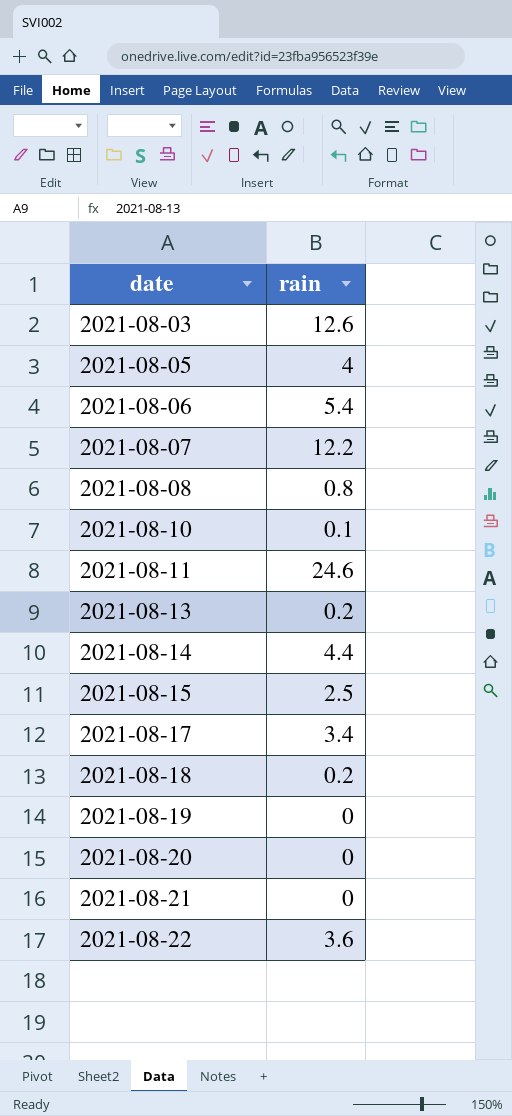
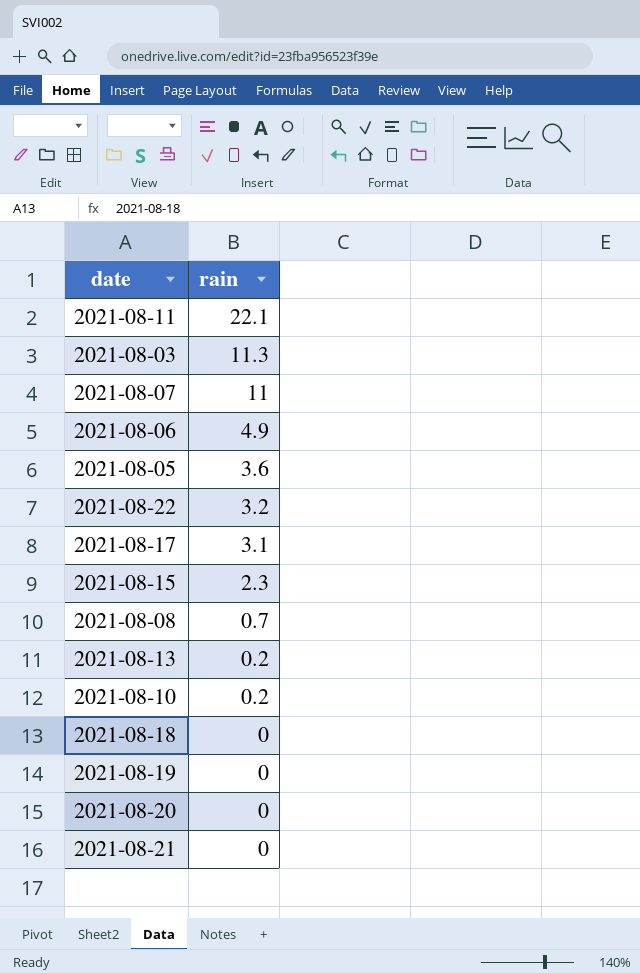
row order: date ascending -> rain descending
row 2021-08-14: 4.4 -> none
2021-08-11 | rain: 24.6 -> 22.1
2021-08-03 | rain: 12.6 -> 11.3
2021-08-07 | rain: 12.2 -> 11
2021-08-06 | rain: 5.4 -> 4.9
2021-08-05 | rain: 4 -> 3.6
2021-08-22 | rain: 3.6 -> 3.2
2021-08-17 | rain: 3.4 -> 3.1
2021-08-15 | rain: 2.5 -> 2.3
2021-08-08 | rain: 0.8 -> 0.7
2021-08-10 | rain: 0.1 -> 0.2
2021-08-18 | rain: 0.2 -> 0

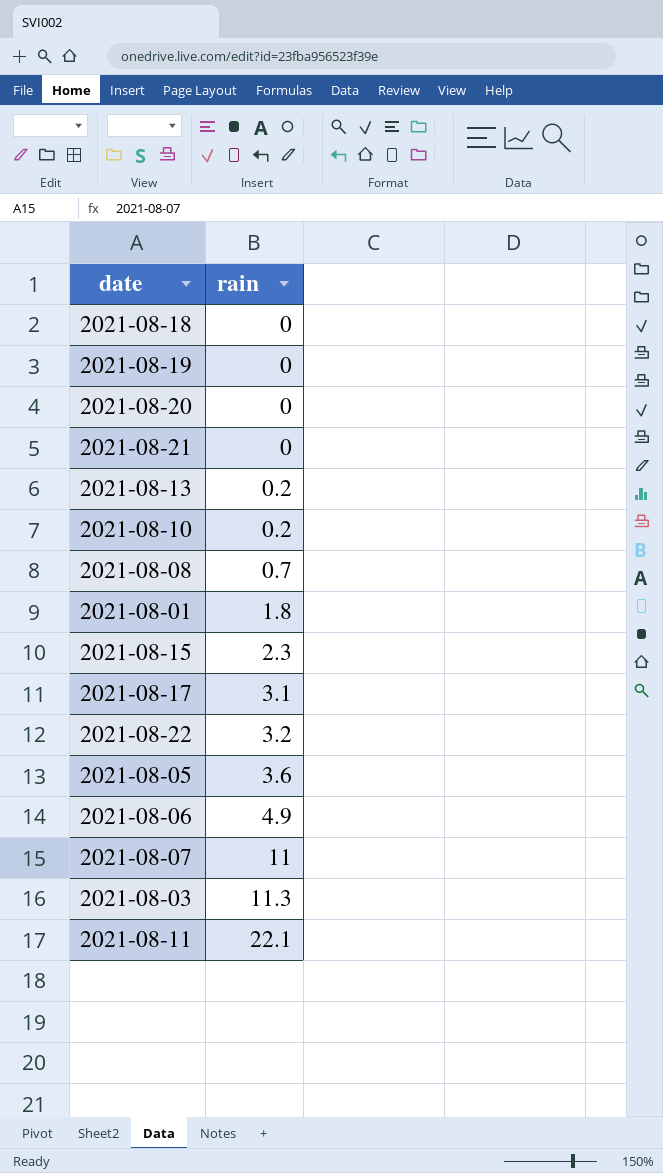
row order: rain descending -> rain ascending
row 2021-08-01: none -> 1.8

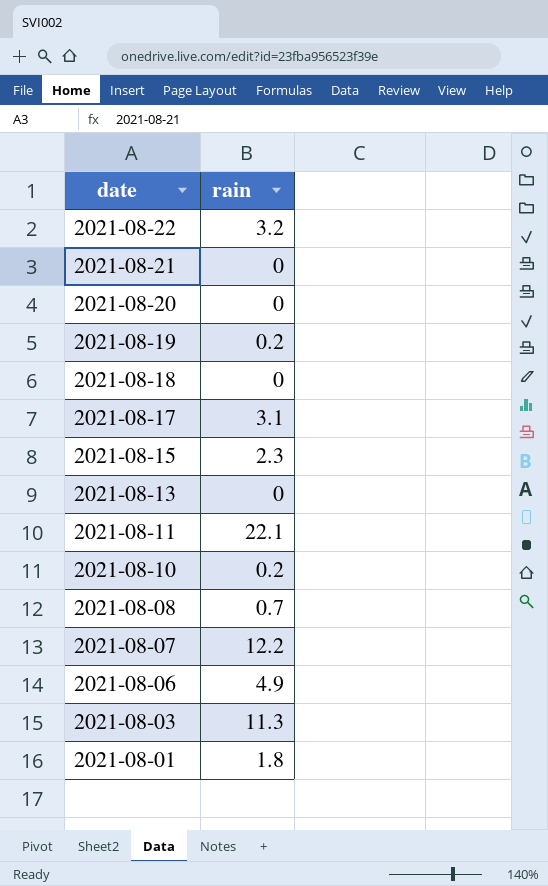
row order: rain ascending -> date descending
row 2021-08-05: 3.6 -> none
2021-08-19 | rain: 0 -> 0.2
2021-08-13 | rain: 0.2 -> 0
2021-08-07 | rain: 11 -> 12.2

